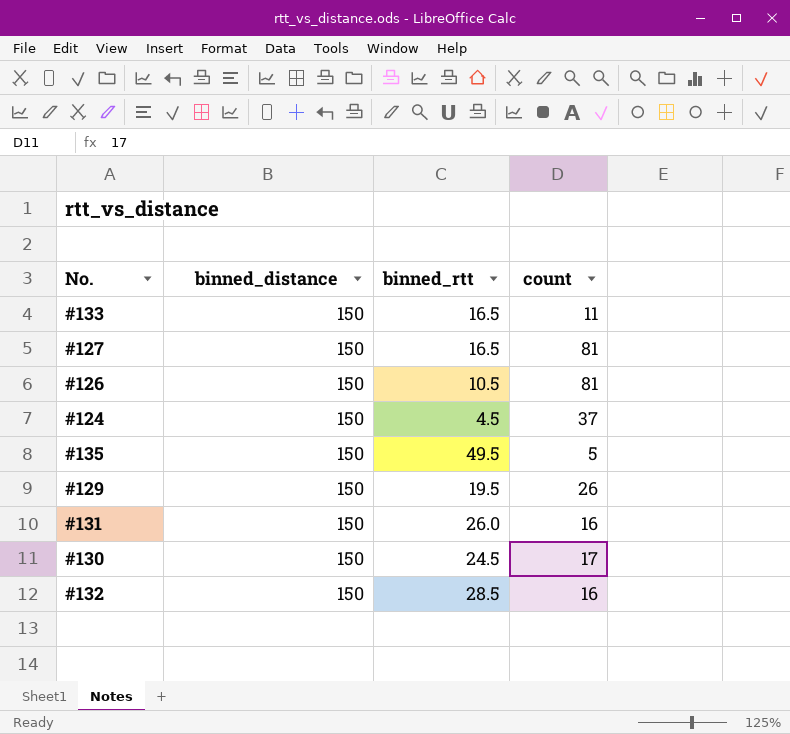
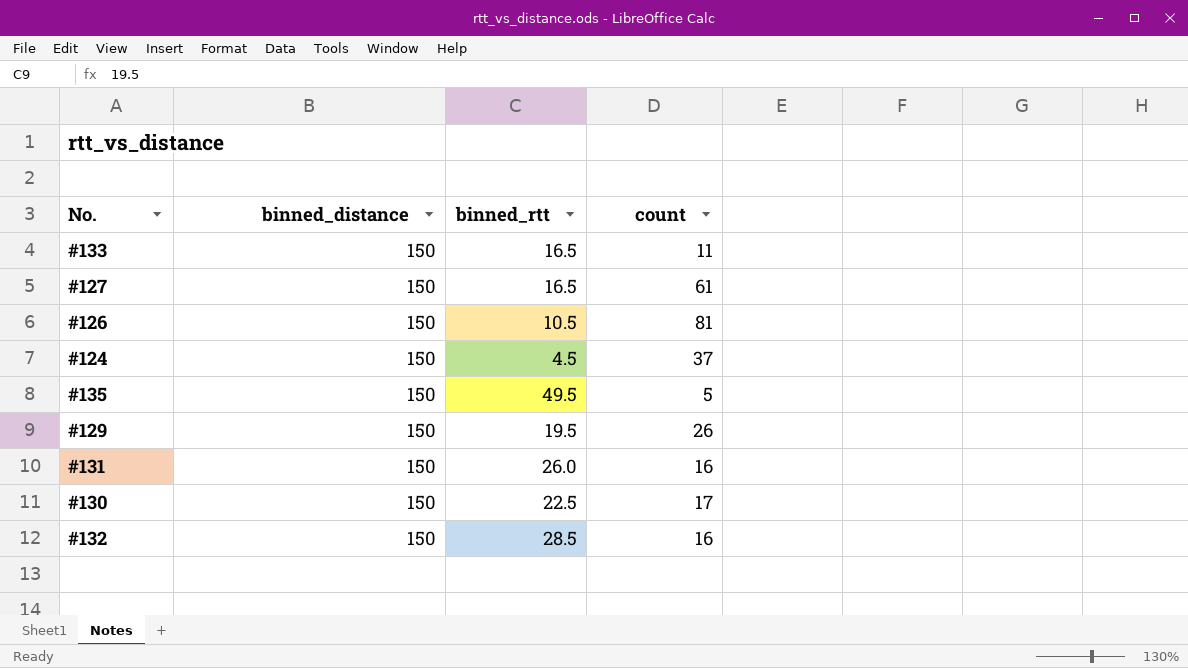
#127 | count: 81 -> 61
#130 | binned_rtt: 24.5 -> 22.5

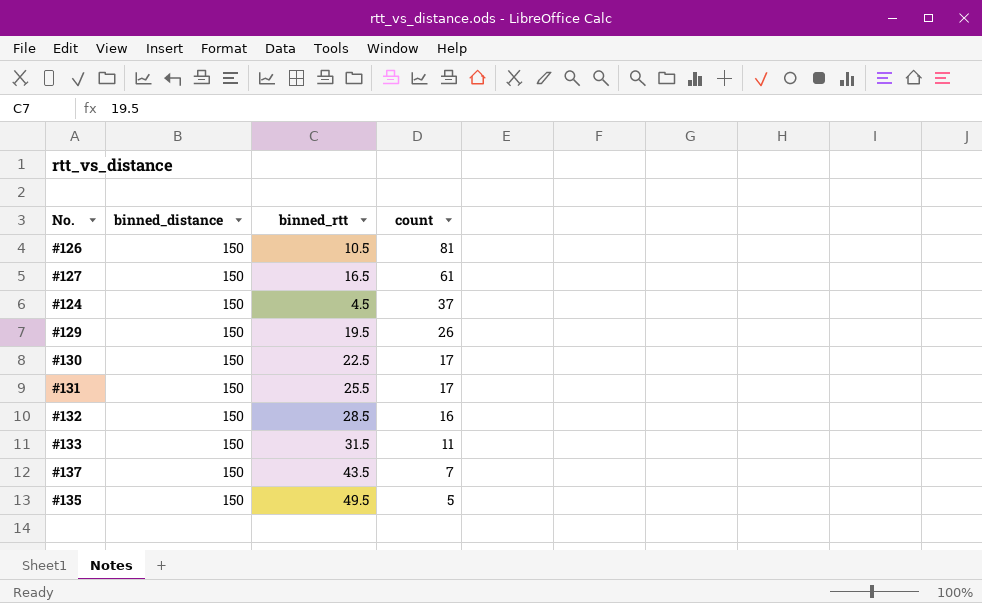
row order: none -> count descending
#131 | binned_rtt: 26.0 -> 25.5
#131 | count: 16 -> 17
#133 | binned_rtt: 16.5 -> 31.5
row #137: none -> 150 | 43.5 | 7

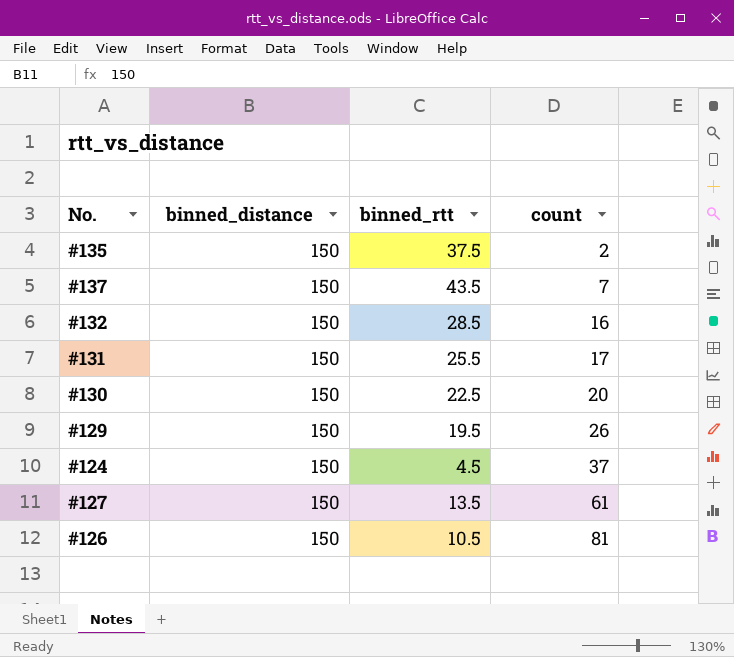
row order: count descending -> count ascending
row #133: 150 | 31.5 | 11 -> none
#135 | binned_rtt: 49.5 -> 37.5
#135 | count: 5 -> 2
#130 | count: 17 -> 20
#127 | binned_rtt: 16.5 -> 13.5

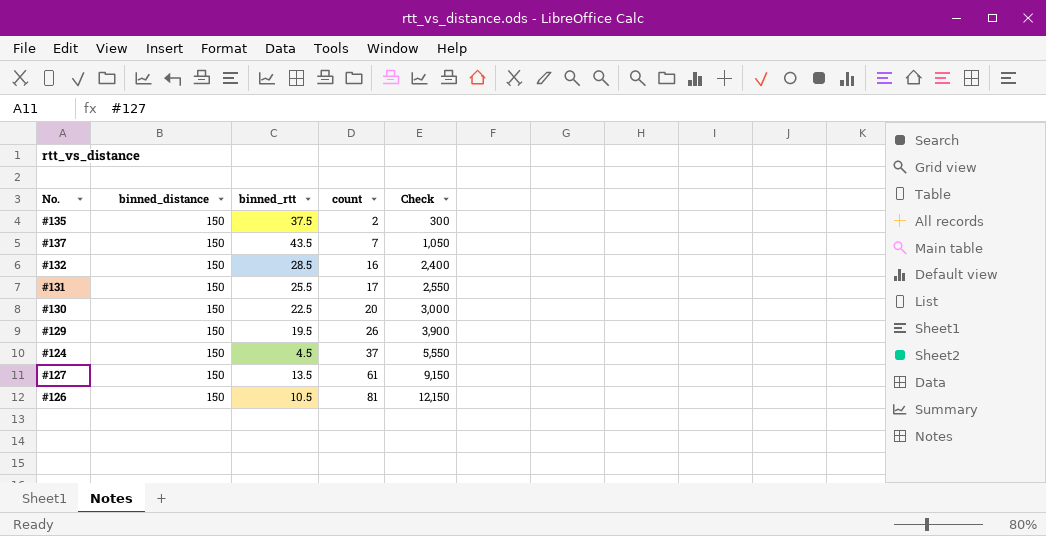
column Check | formula: none -> [binned_distance] * [count]

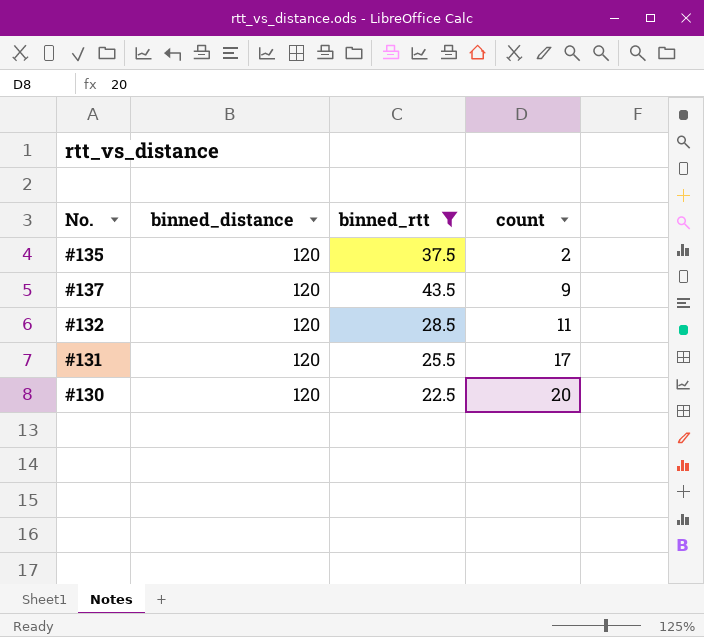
filter: none -> binned_rtt >= 22.5
column Check | formula: [binned_distance] * [count] -> none
#135 | binned_distance: 150 -> 120
#137 | binned_distance: 150 -> 120
#137 | count: 7 -> 9
#132 | binned_distance: 150 -> 120
#132 | count: 16 -> 11
#131 | binned_distance: 150 -> 120
#130 | binned_distance: 150 -> 120

